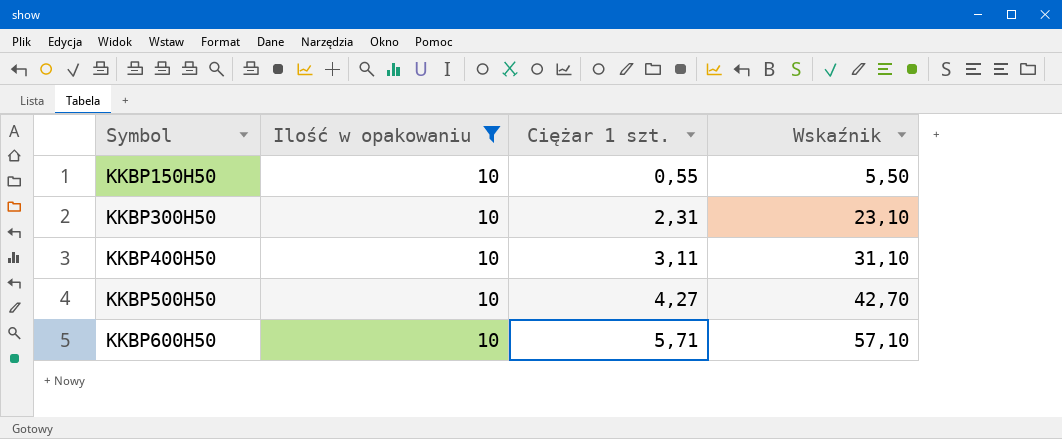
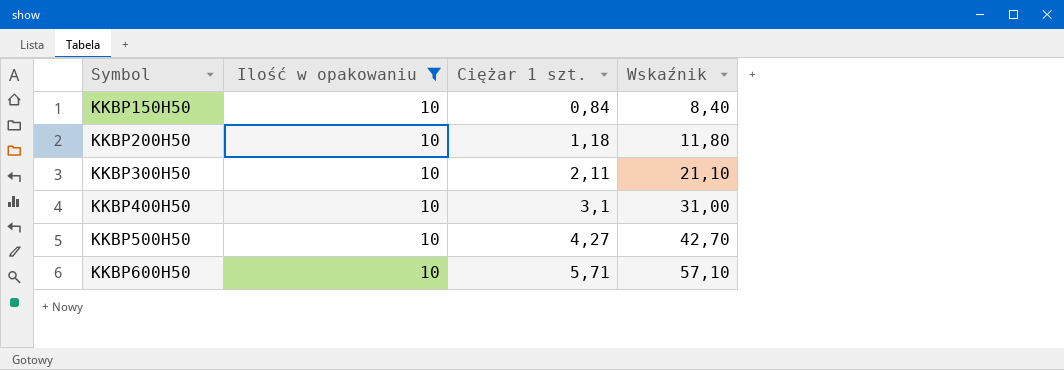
KKBP150H50 | Ciężar 1 szt.: 0,55 -> 0,84
KKBP150H50 | Wskaźnik: 5,50 -> 8,40
row KKBP200H50: none -> 10 | 1,18 | 11,80
KKBP300H50 | Ciężar 1 szt.: 2,31 -> 2,11
KKBP300H50 | Wskaźnik: 23,10 -> 21,10
KKBP400H50 | Ciężar 1 szt.: 3,11 -> 3,1
KKBP400H50 | Wskaźnik: 31,10 -> 31,00

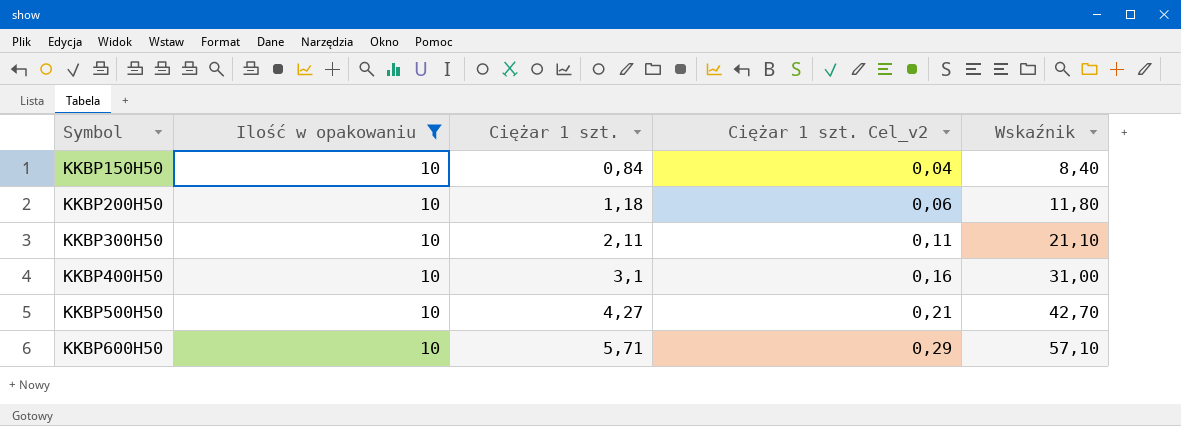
column Ciężar 1 szt. Cel_v2 | formula: none -> [Ciężar 1 szt.] * 0,05

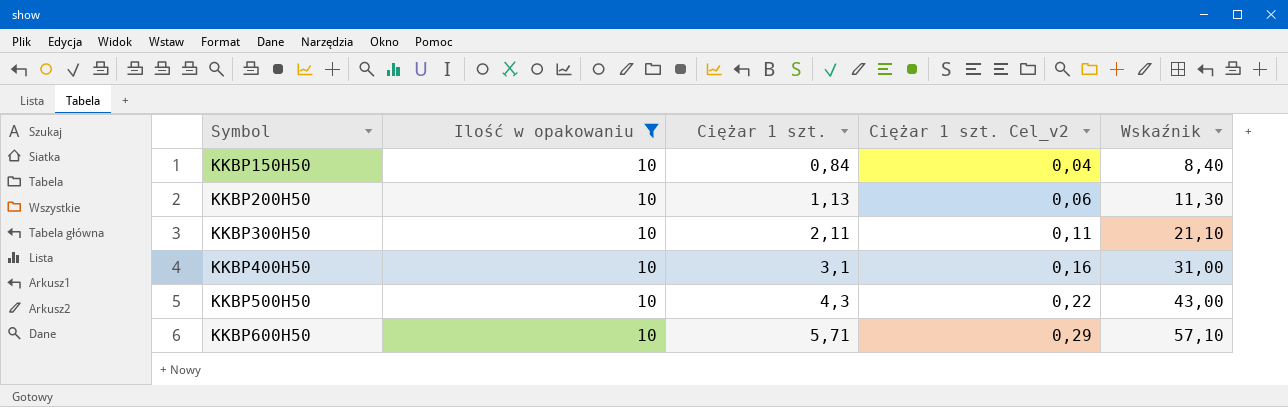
KKBP200H50 | Ciężar 1 szt.: 1,18 -> 1,13
KKBP200H50 | Wskaźnik: 11,80 -> 11,30
KKBP500H50 | Ciężar 1 szt.: 4,27 -> 4,3
KKBP500H50 | Ciężar 1 szt. Cel_v2: 0,21 -> 0,22
KKBP500H50 | Wskaźnik: 42,70 -> 43,00

